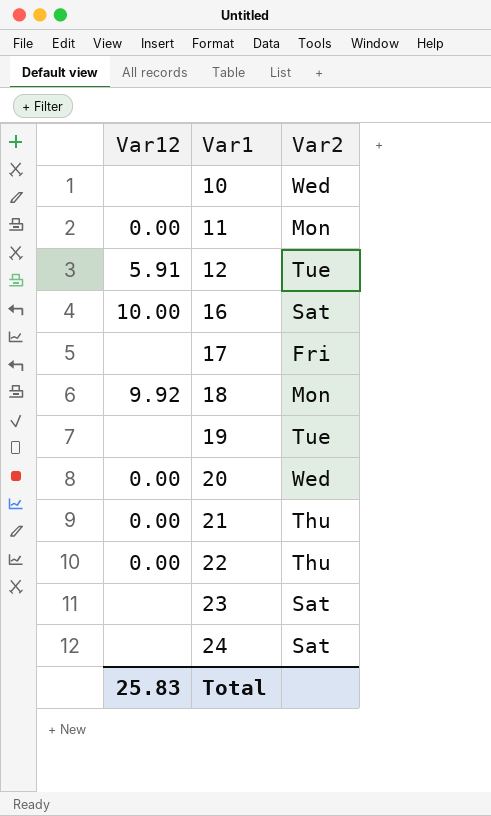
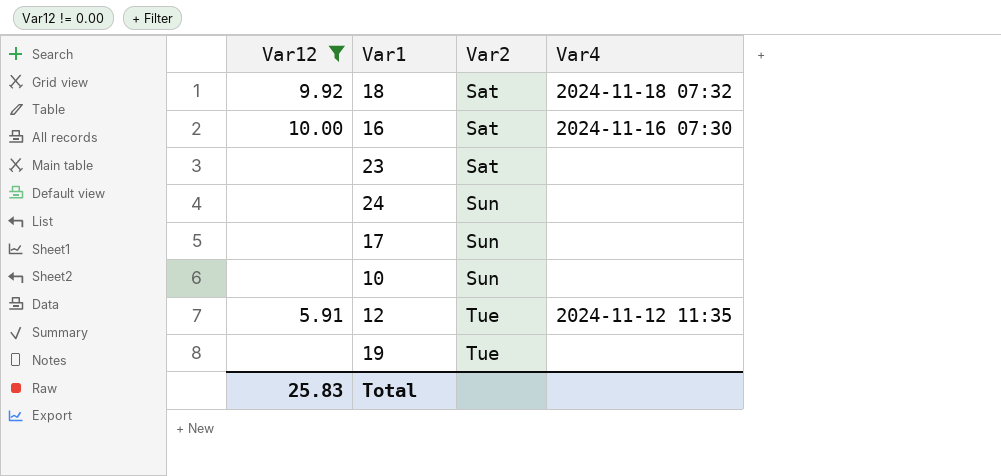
filter: none -> Var12 != 0.00
row order: Var1 ascending -> Var2 ascending
column Var4 | position: none -> 4
18 | Var2: Mon -> Sat
24 | Var2: Sat -> Sun
17 | Var2: Fri -> Sun
10 | Var2: Wed -> Sun

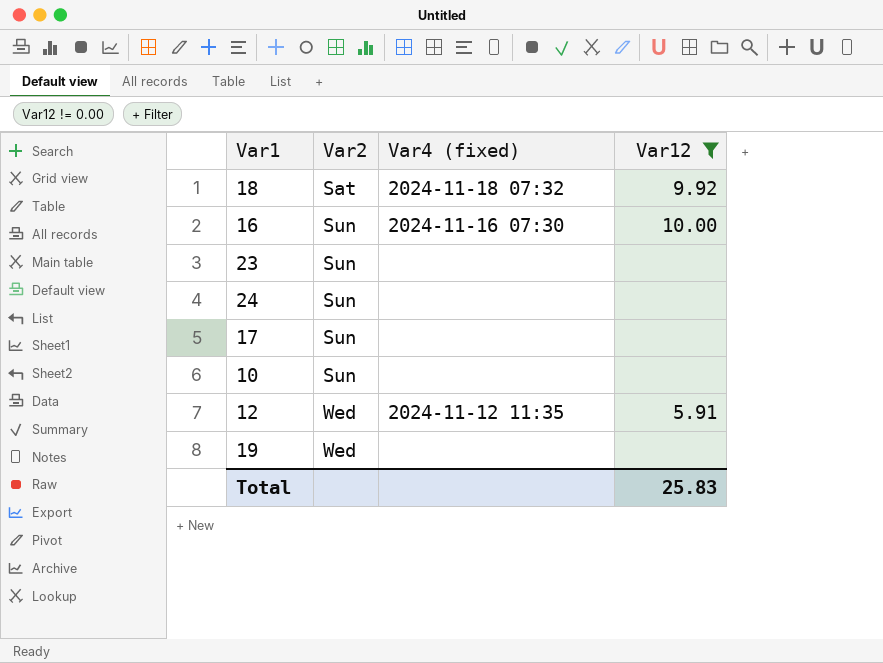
column name: Var4 -> Var4 (fixed)
column Var12 | position: 1 -> 4
16 | Var2: Sat -> Sun
23 | Var2: Sat -> Sun
12 | Var2: Tue -> Wed
19 | Var2: Tue -> Wed

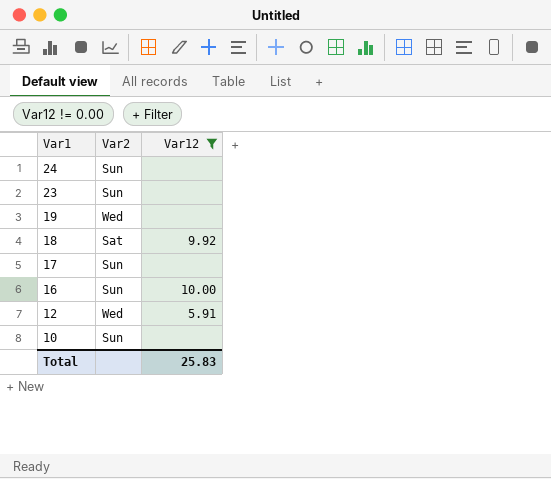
row order: Var2 ascending -> Var1 descending
column Var4 (fixed) | position: 3 -> none

